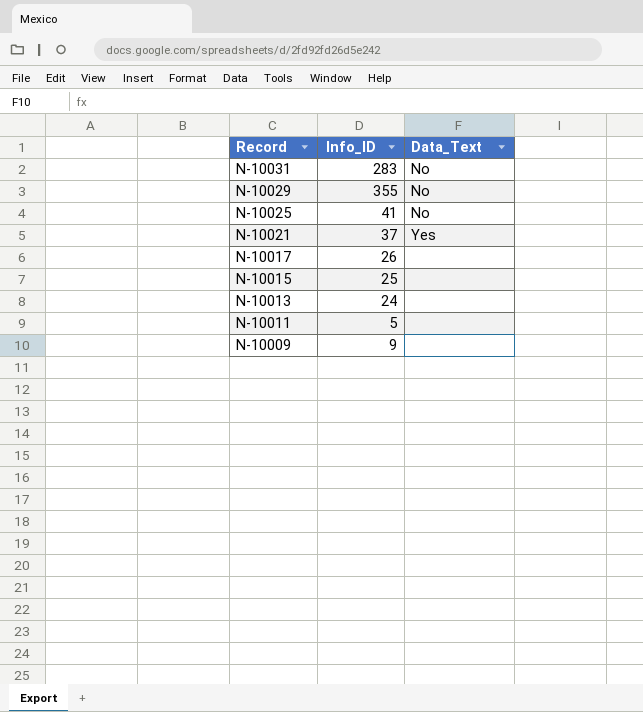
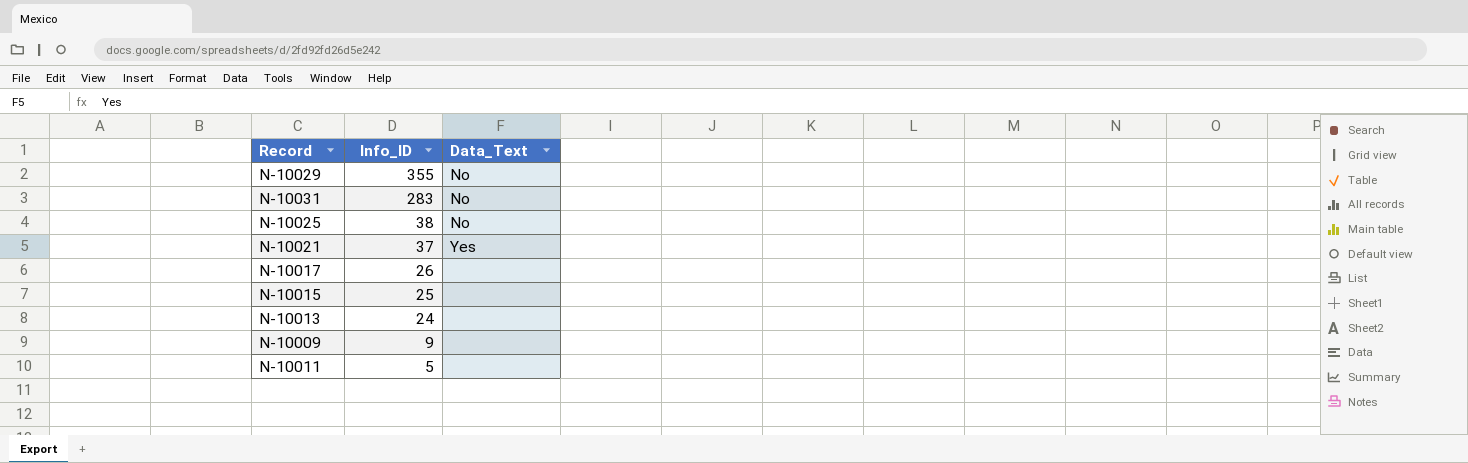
row order: Record descending -> Info_ID descending
N-10025 | Info_ID: 41 -> 38

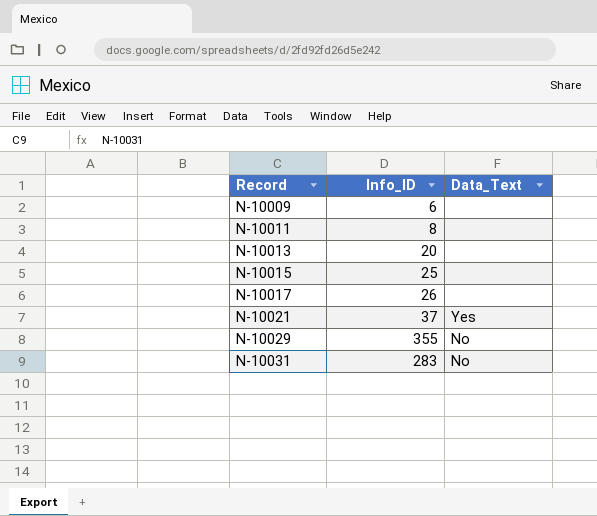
row order: Info_ID descending -> Record ascending
row N-10025: 38 | No -> none
N-10009 | Info_ID: 9 -> 6
N-10011 | Info_ID: 5 -> 8
N-10013 | Info_ID: 24 -> 20

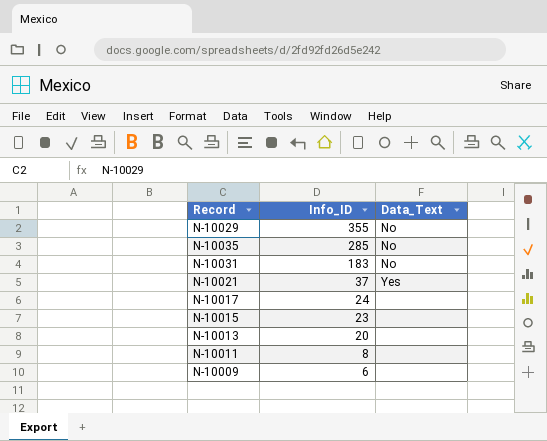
row order: Record ascending -> Info_ID descending
row N-10035: none -> 285 | No
N-10031 | Info_ID: 283 -> 183
N-10017 | Info_ID: 26 -> 24
N-10015 | Info_ID: 25 -> 23

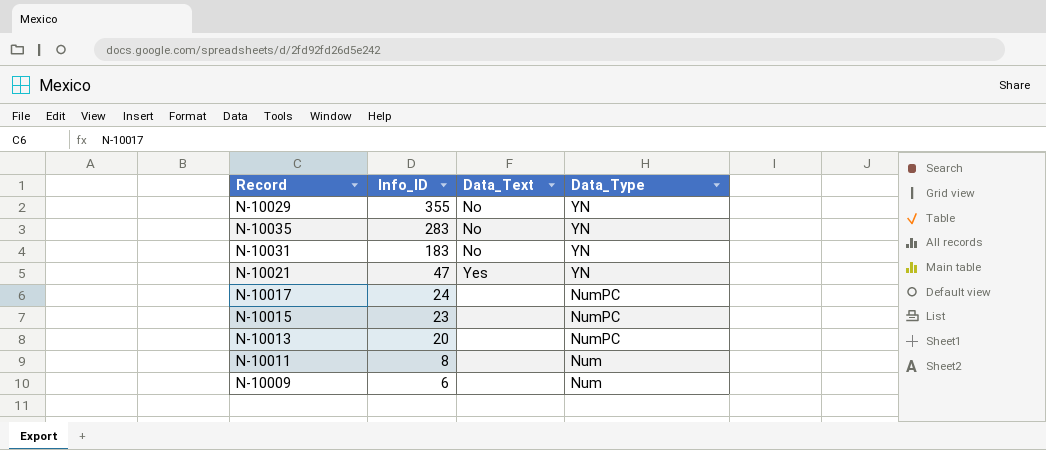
column Data_Type | position: none -> 4
N-10035 | Info_ID: 285 -> 283
N-10021 | Info_ID: 37 -> 47

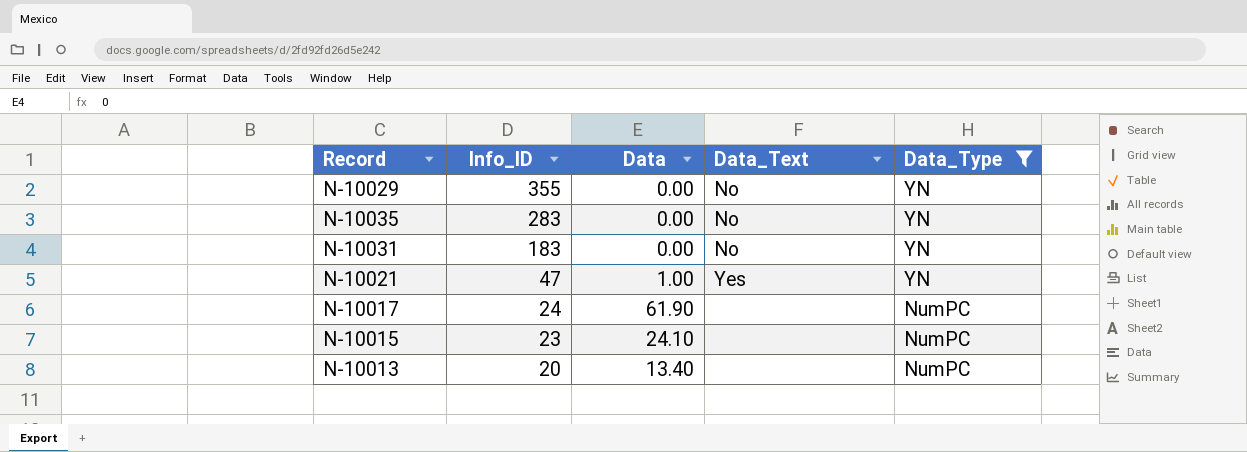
filter: none -> Data_Type != Num
column Data | position: none -> 3

